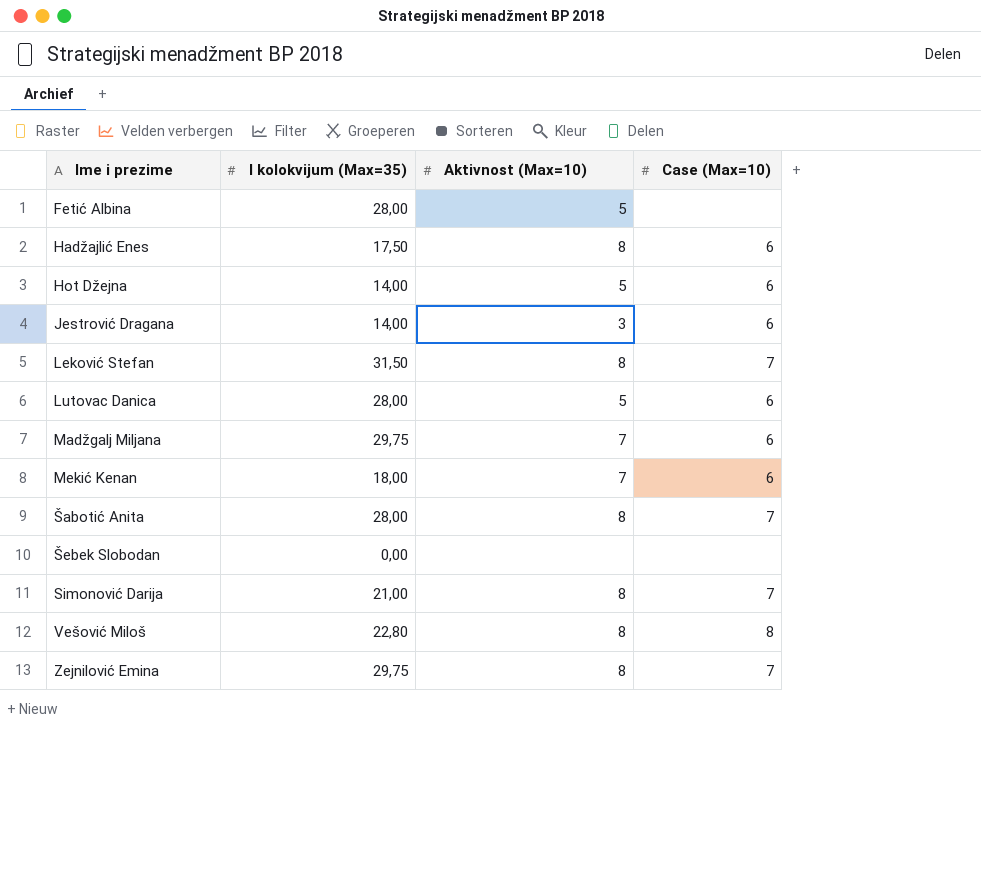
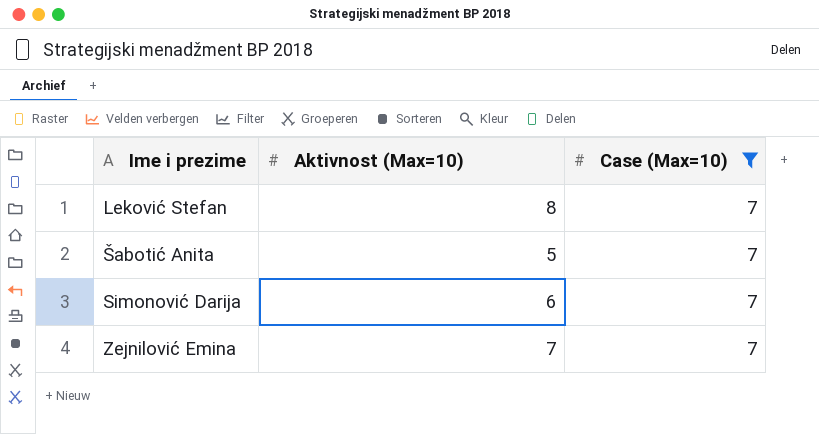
filter: none -> Case (Max=10) = 7
column I kolokvijum (Max=35) | position: 2 -> none
Šabotić Anita | Aktivnost (Max=10): 8 -> 5
Simonović Darija | Aktivnost (Max=10): 8 -> 6
Zejnilović Emina | Aktivnost (Max=10): 8 -> 7

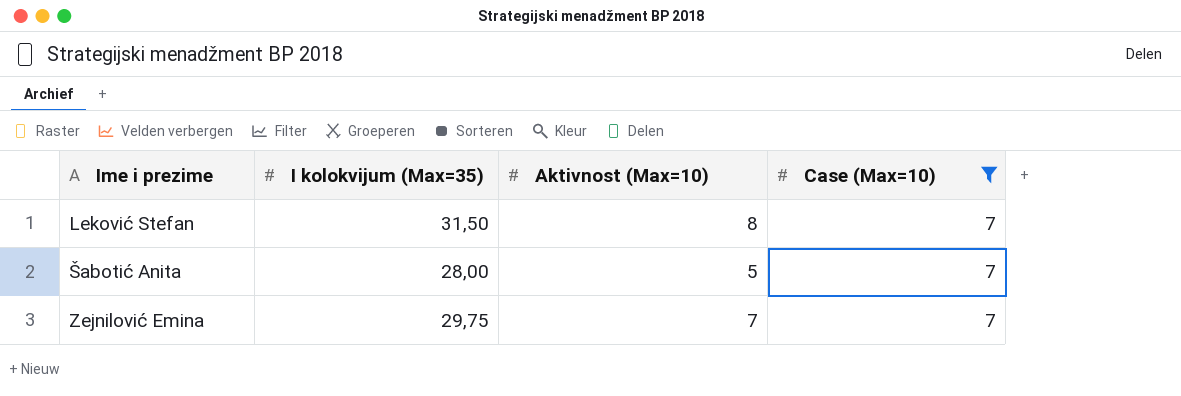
column I kolokvijum (Max=35) | position: none -> 2
row Simonović Darija: 6 | 7 -> none

